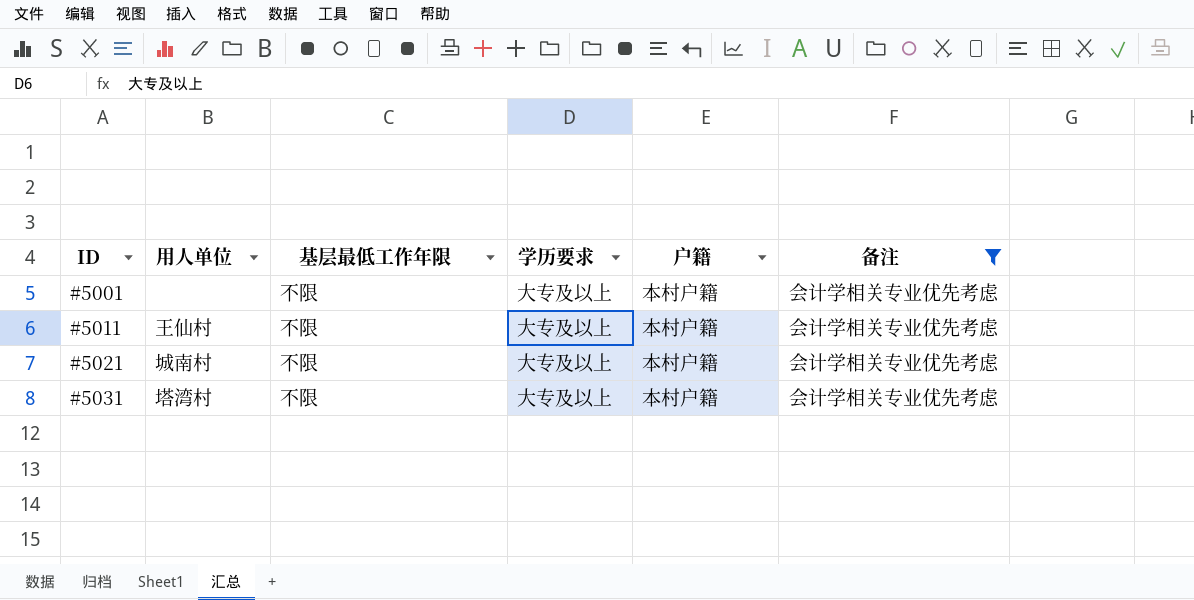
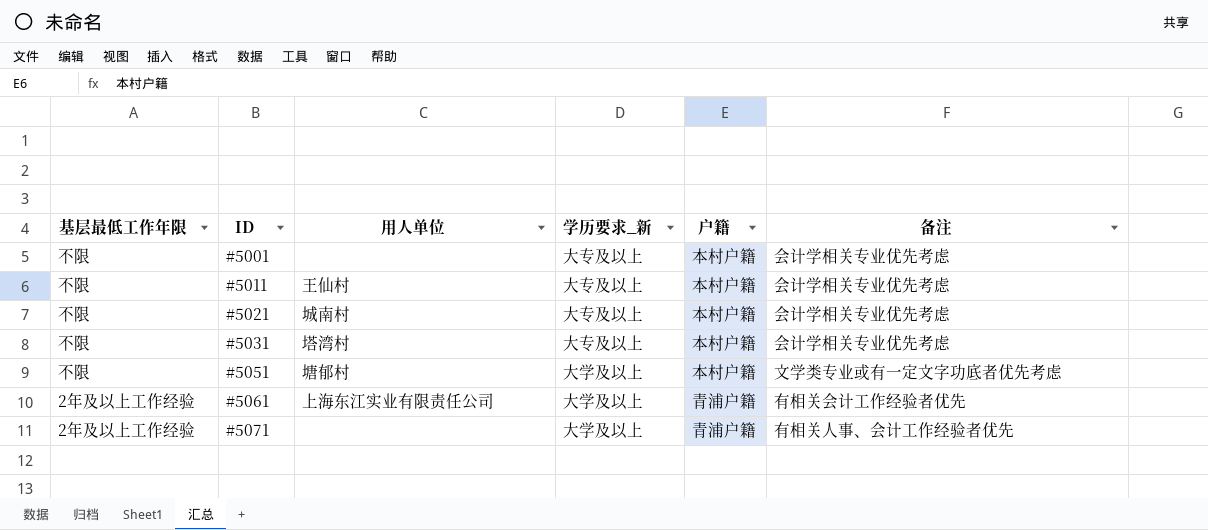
filter: 备注 = 会计学相关专业优先考虑 -> none
column 基层最低工作年限 | position: 3 -> 1
column name: 学历要求 -> 学历要求_新

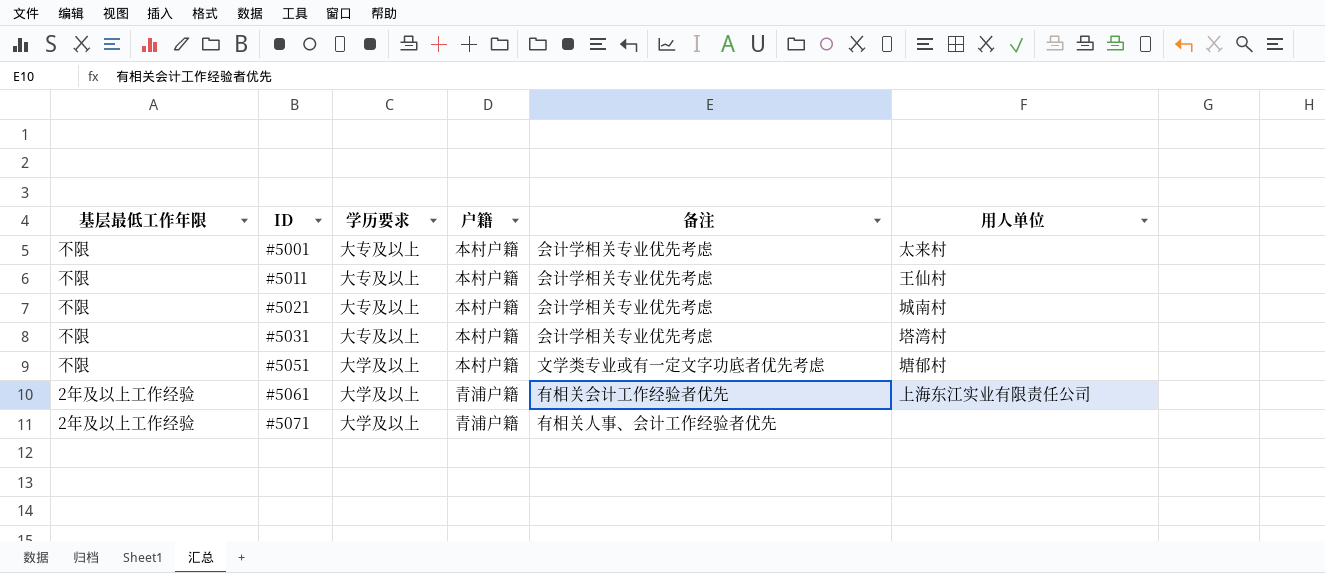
column name: 学历要求_新 -> 学历要求
column 用人单位 | position: 3 -> 6
#5001 | 用人单位: none -> 太来村

